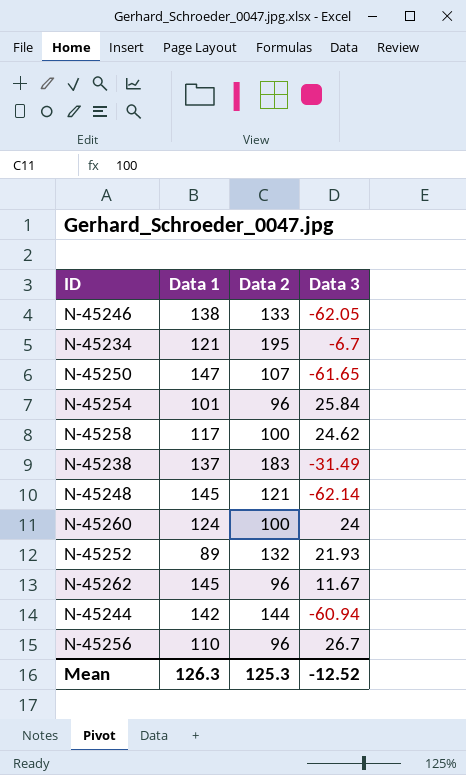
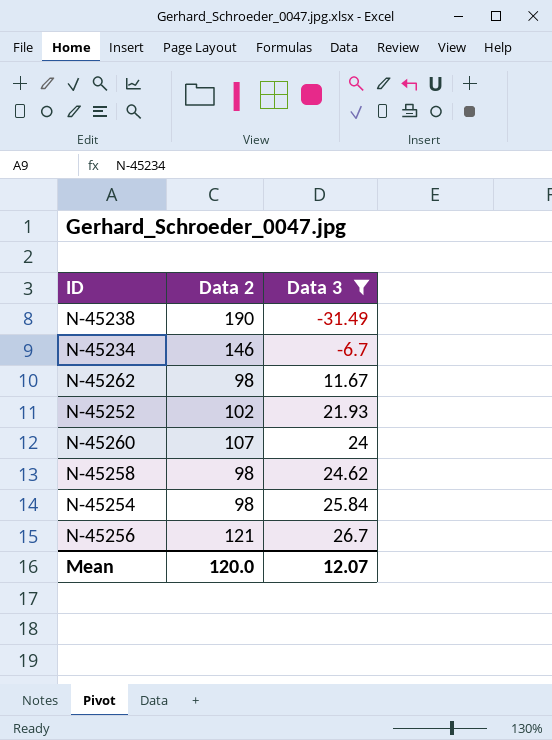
filter: none -> Data 3 >= -31.49
row order: none -> Data 3 ascending
column Data 1 | position: 2 -> none
N-45238 | Data 2: 183 -> 190
N-45234 | Data 2: 195 -> 146
N-45262 | Data 2: 96 -> 98
N-45252 | Data 2: 132 -> 102
N-45260 | Data 2: 100 -> 107
N-45258 | Data 2: 100 -> 98
N-45254 | Data 2: 96 -> 98
N-45256 | Data 2: 96 -> 121
Mean | Data 2: 125.3 -> 120.0
Mean | Data 3: -12.52 -> 12.07

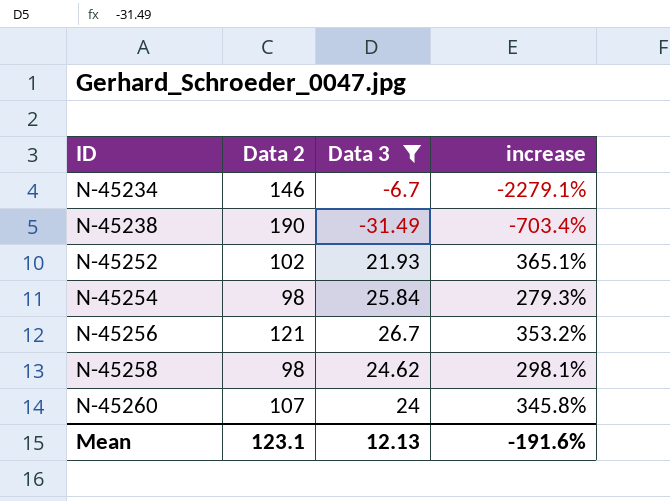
row order: Data 3 ascending -> ID ascending
column increase | formula: none -> ([Data 2] - [Data 3]) / [Data 3]
row N-45262: 98 | 11.67 -> none
Mean | Data 2: 120.0 -> 123.1
Mean | Data 3: 12.07 -> 12.13

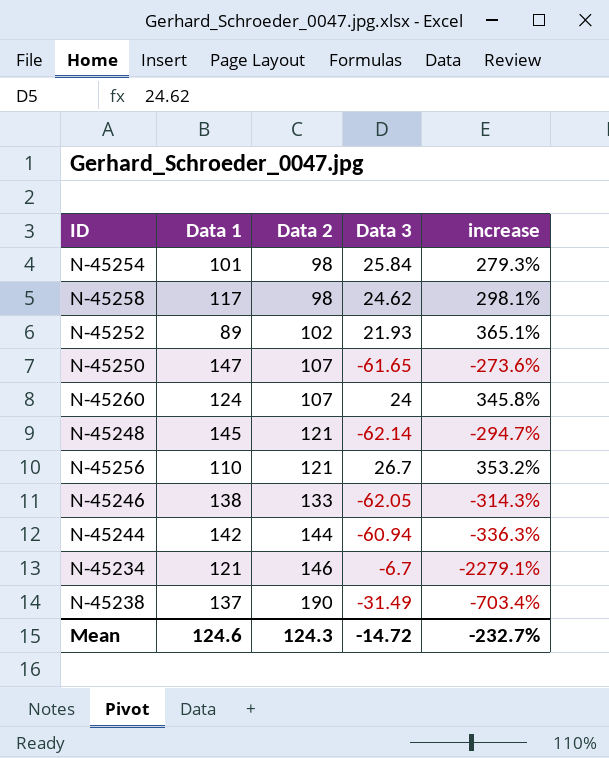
filter: Data 3 >= -31.49 -> none
row order: ID ascending -> Data 2 ascending
column Data 1 | position: none -> 2
Mean | Data 2: 123.1 -> 124.3
Mean | Data 3: 12.13 -> -14.72
Mean | increase: -191.6% -> -232.7%

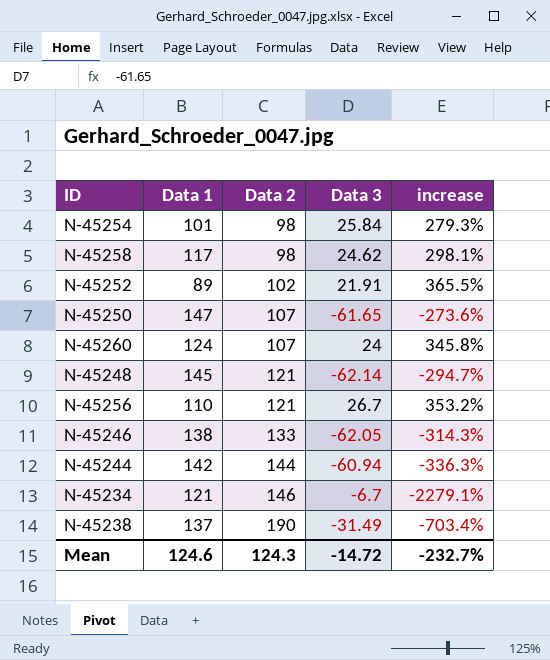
N-45252 | Data 3: 21.93 -> 21.91
N-45252 | increase: 365.1% -> 365.5%

